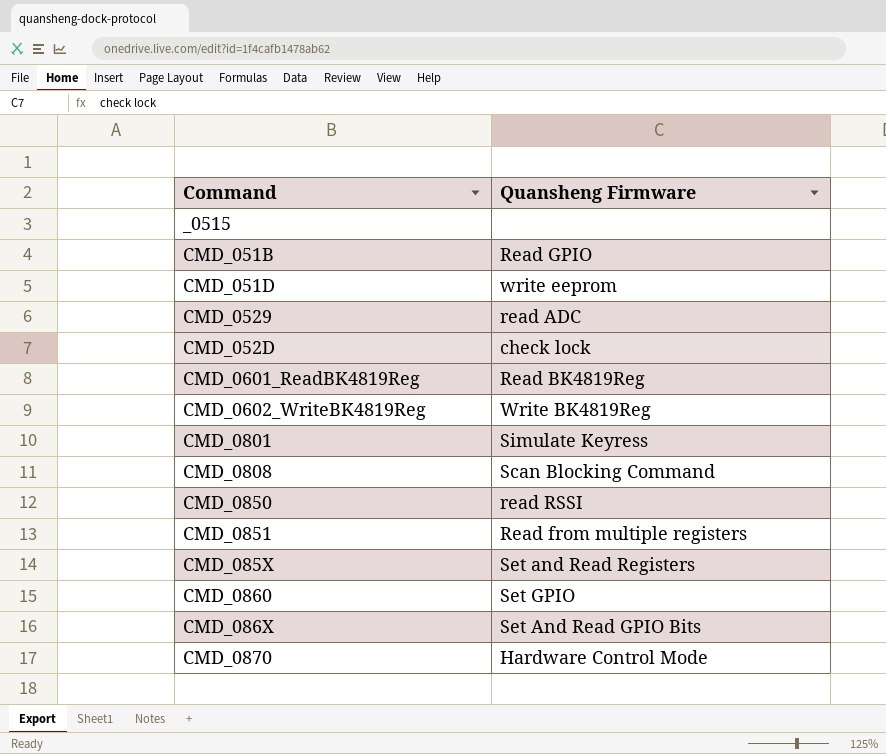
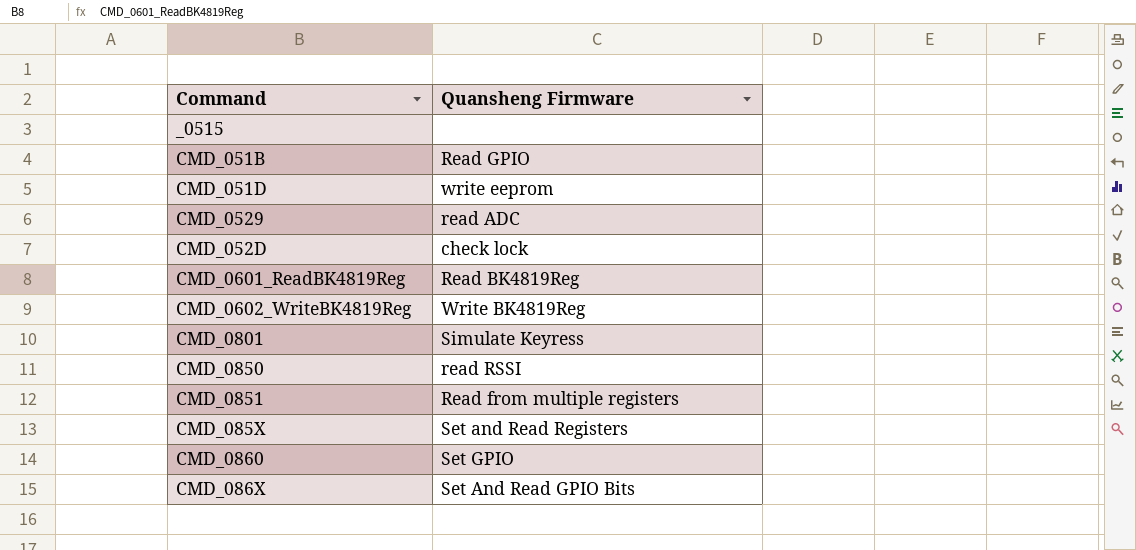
row CMD_0808: Scan Blocking Command -> none
row CMD_0870: Hardware Control Mode -> none

